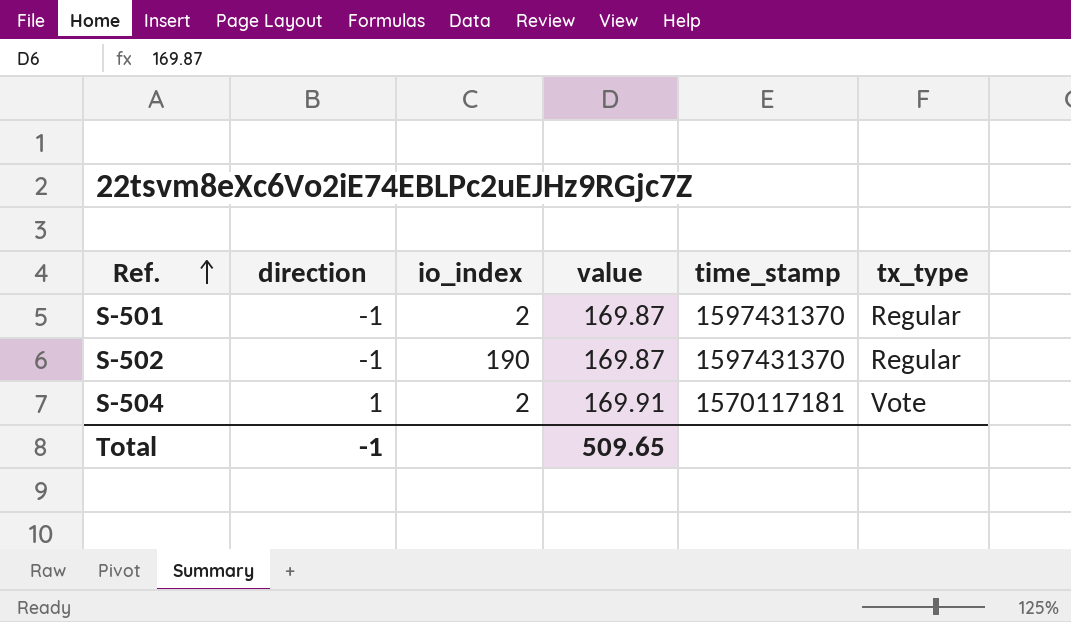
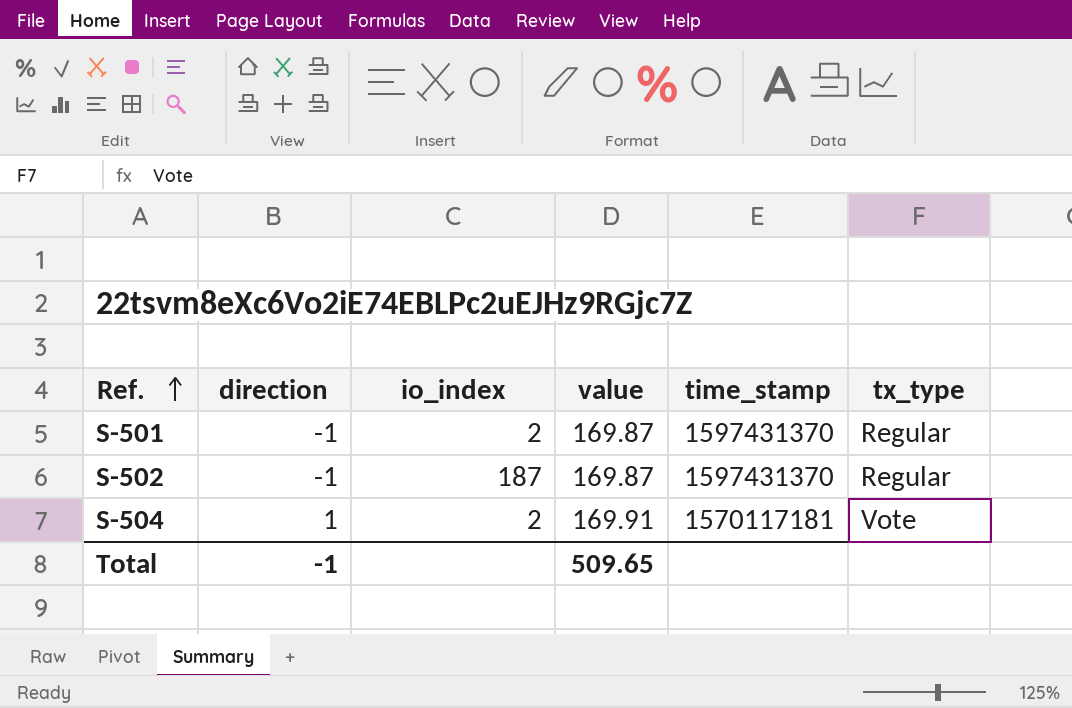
S-502 | io_index: 190 -> 187

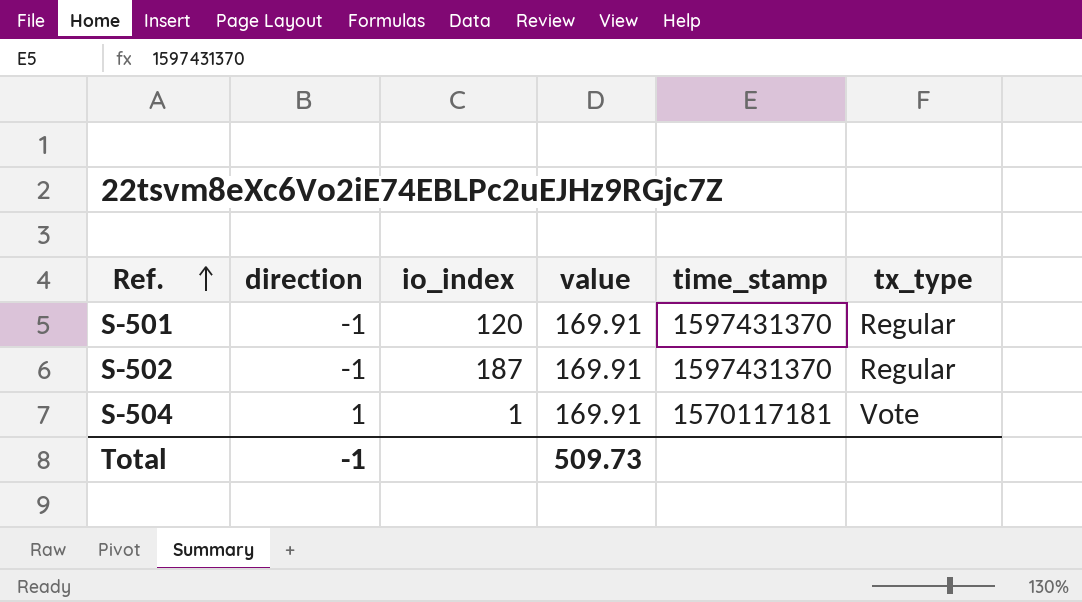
S-501 | io_index: 2 -> 120
S-501 | value: 169.87 -> 169.91
S-502 | value: 169.87 -> 169.91
S-504 | io_index: 2 -> 1
Total | value: 509.65 -> 509.73

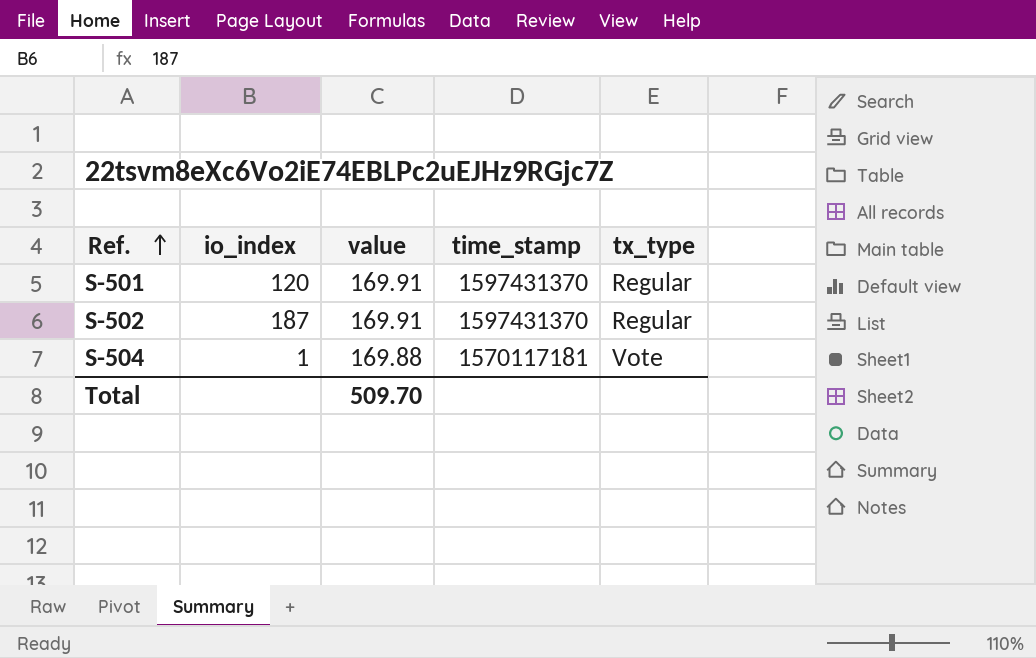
column direction | position: 2 -> none
S-504 | value: 169.91 -> 169.88
Total | value: 509.73 -> 509.70

